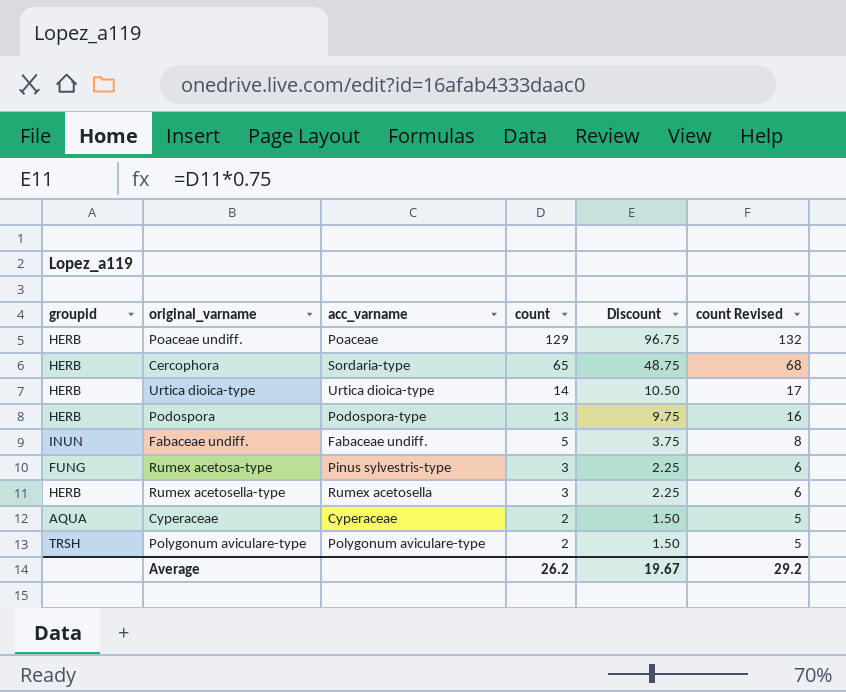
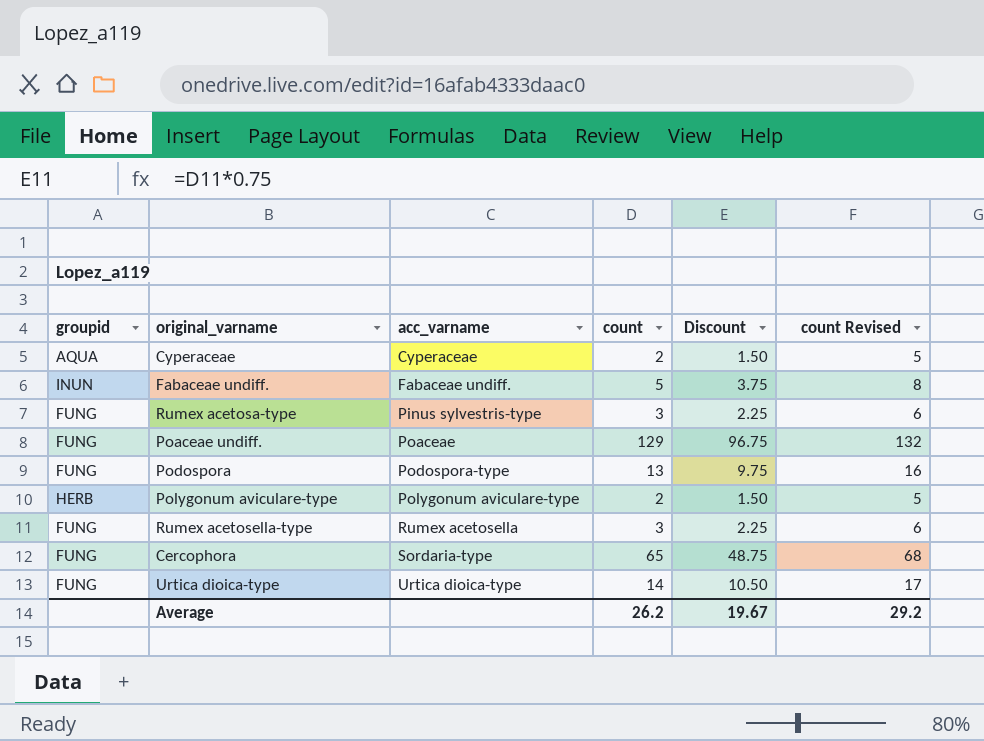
row order: count descending -> acc_varname ascending
Poaceae undiff. | groupid: HERB -> FUNG
Podospora | groupid: HERB -> FUNG
Polygonum aviculare-type | groupid: TRSH -> HERB
Rumex acetosella-type | groupid: HERB -> FUNG
Cercophora | groupid: HERB -> FUNG
Urtica dioica-type | groupid: HERB -> FUNG

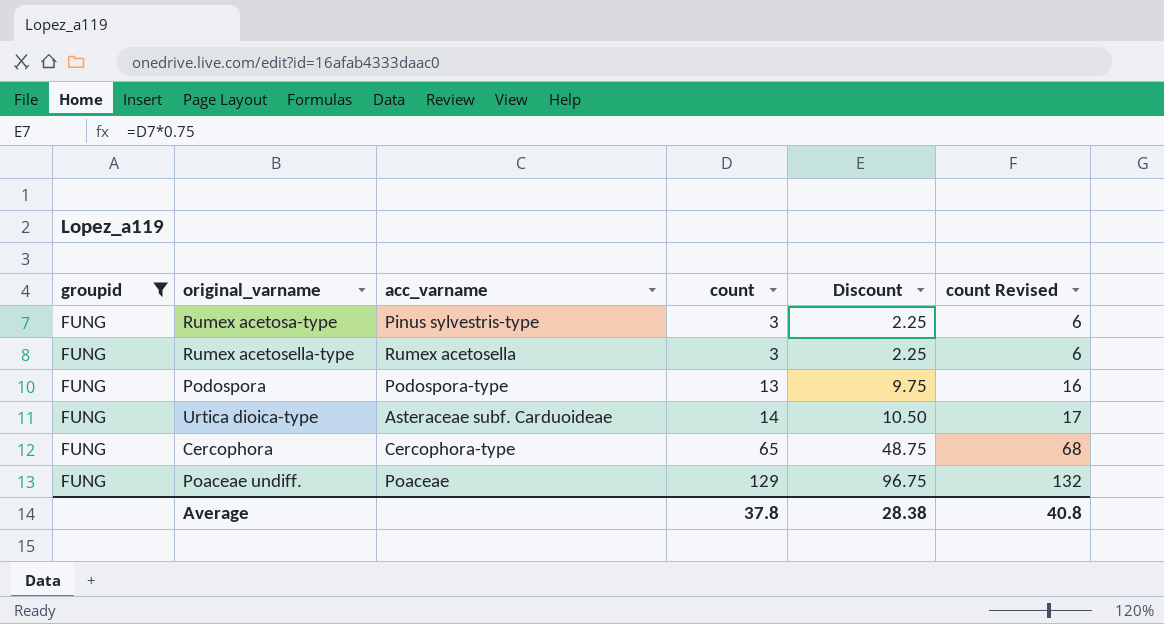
filter: none -> groupid = FUNG
row order: acc_varname ascending -> count ascending
Urtica dioica-type | acc_varname: Urtica dioica-type -> Asteraceae subf. Carduoideae
Cercophora | acc_varname: Sordaria-type -> Cercophora-type
Average | count: 26.2 -> 37.8
Average | Discount: 19.67 -> 28.38
Average | count Revised: 29.2 -> 40.8

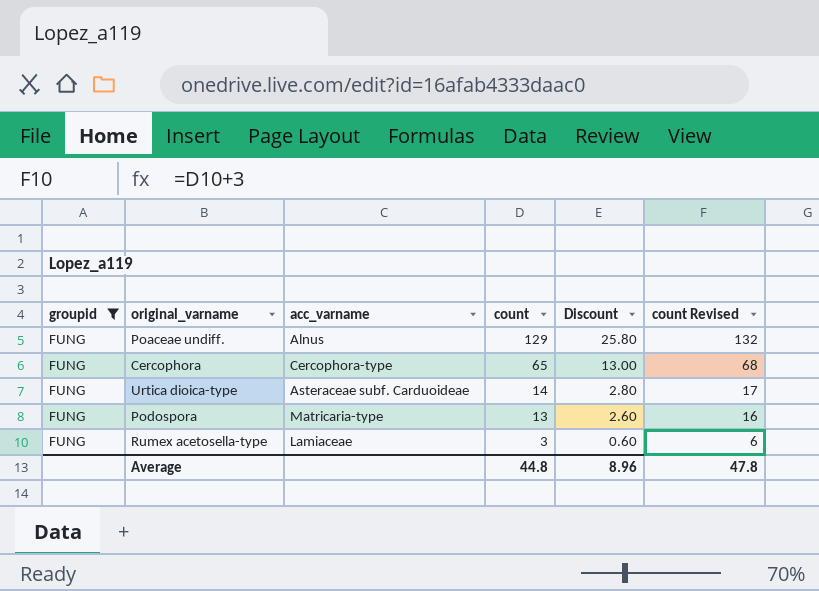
row order: count ascending -> count descending
column Discount | formula: [count] * 0.75 -> [count] * 0.2
row Rumex acetosa-type: FUNG | Pinus sylvestris-type | 3 | 2.25 | 6 -> none
Poaceae undiff. | acc_varname: Poaceae -> Alnus
Podospora | acc_varname: Podospora-type -> Matricaria-type
Rumex acetosella-type | acc_varname: Rumex acetosella -> Lamiaceae
Average | count: 37.8 -> 44.8
Average | Discount: 28.38 -> 8.96
Average | count Revised: 40.8 -> 47.8

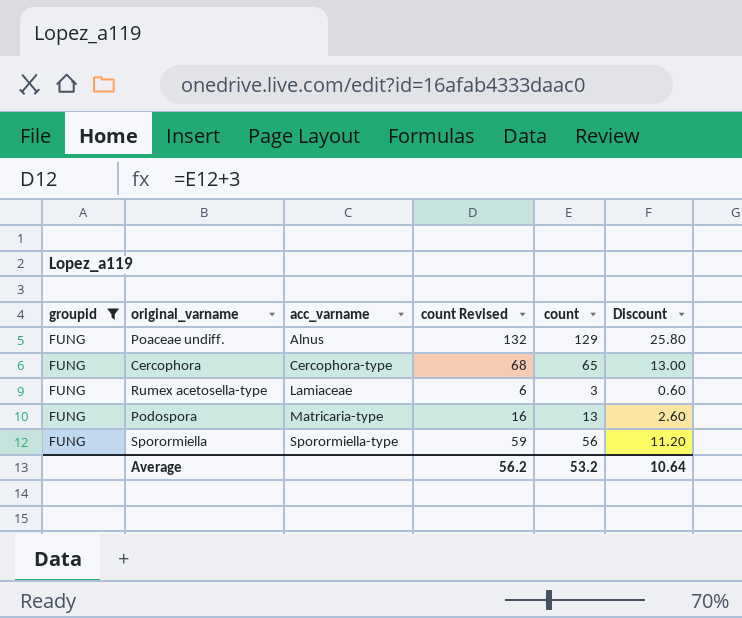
row order: count descending -> acc_varname ascending
column count Revised | position: 6 -> 4
row Urtica dioica-type: FUNG | Asteraceae subf. Carduoideae | 14 | 2.80 | 17 -> none
row Sporormiella: none -> FUNG | Sporormiella-type | 59 | 56 | 11.20
Average | count Revised: 47.8 -> 56.2
Average | count: 44.8 -> 53.2
Average | Discount: 8.96 -> 10.64

